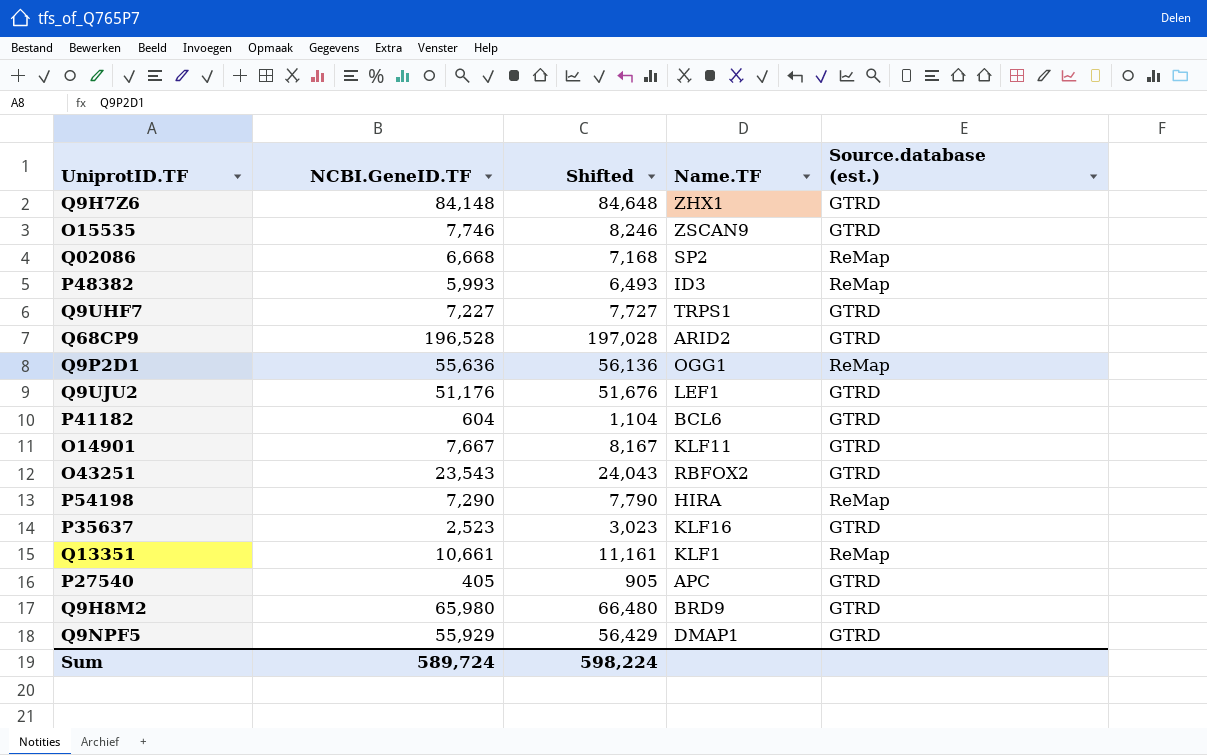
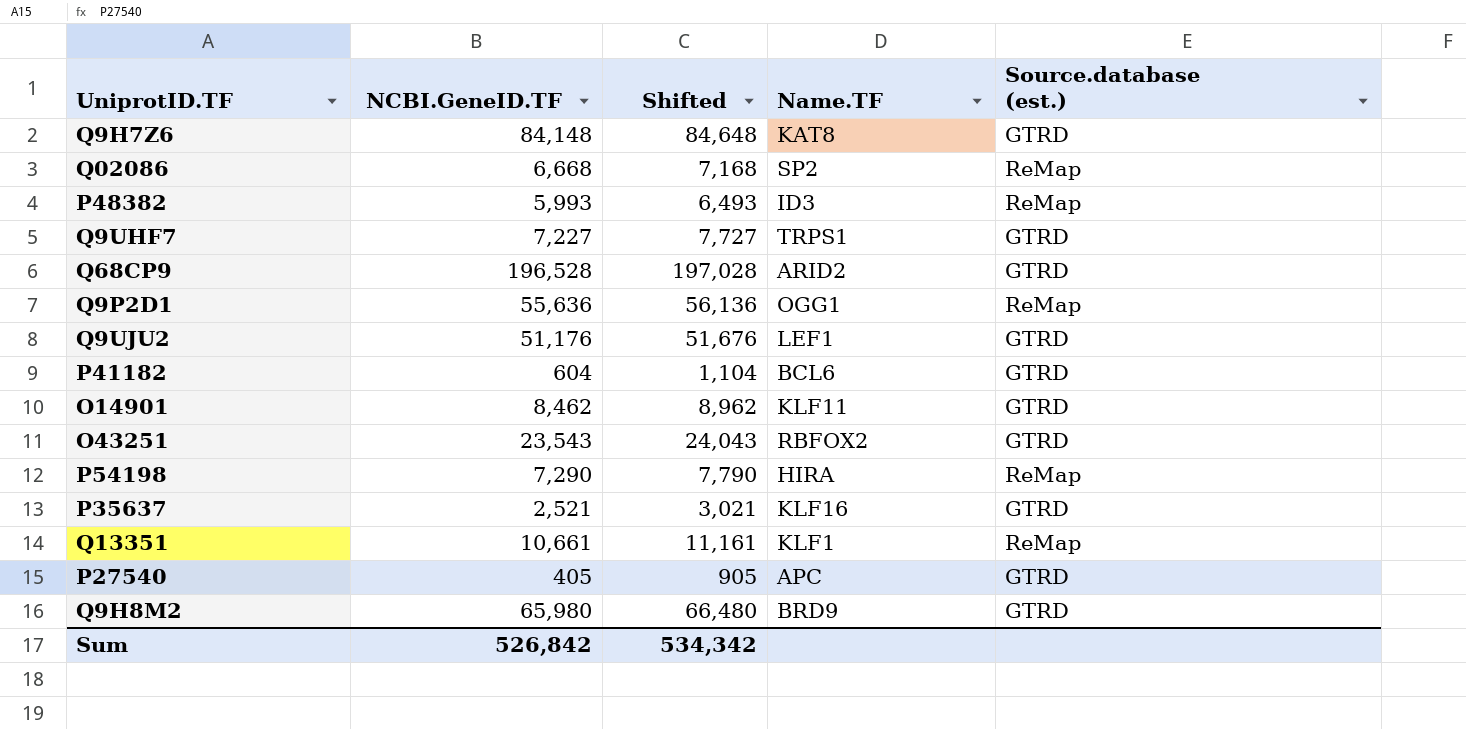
row O15535: 7,746 | 8,246 | ZSCAN9 | GTRD -> none
row Q9NPF5: 55,929 | 56,429 | DMAP1 | GTRD -> none
Q9H7Z6 | Name.TF: ZHX1 -> KAT8
O14901 | NCBI.GeneID.TF: 7,667 -> 8,462
O14901 | Shifted: 8,167 -> 8,962
P35637 | NCBI.GeneID.TF: 2,523 -> 2,521
P35637 | Shifted: 3,023 -> 3,021
Sum | NCBI.GeneID.TF: 589,724 -> 526,842
Sum | Shifted: 598,224 -> 534,342

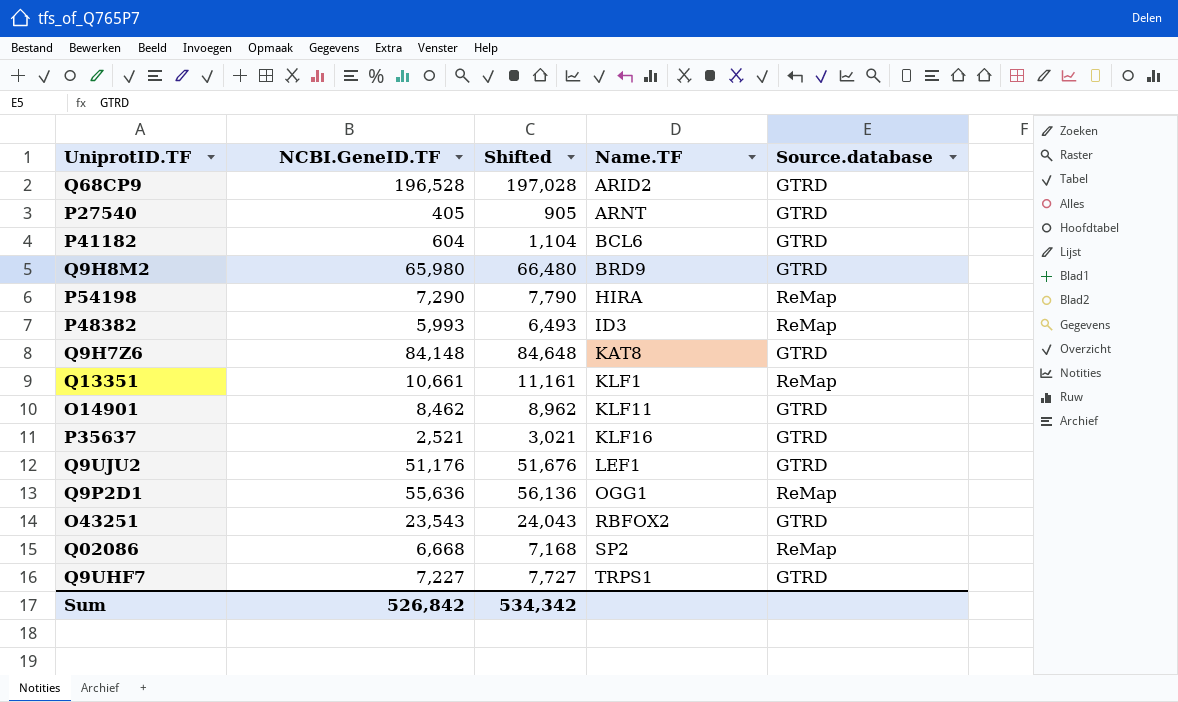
row order: none -> Name.TF ascending
column name: Source.database (est.) -> Source.database
P27540 | Name.TF: APC -> ARNT

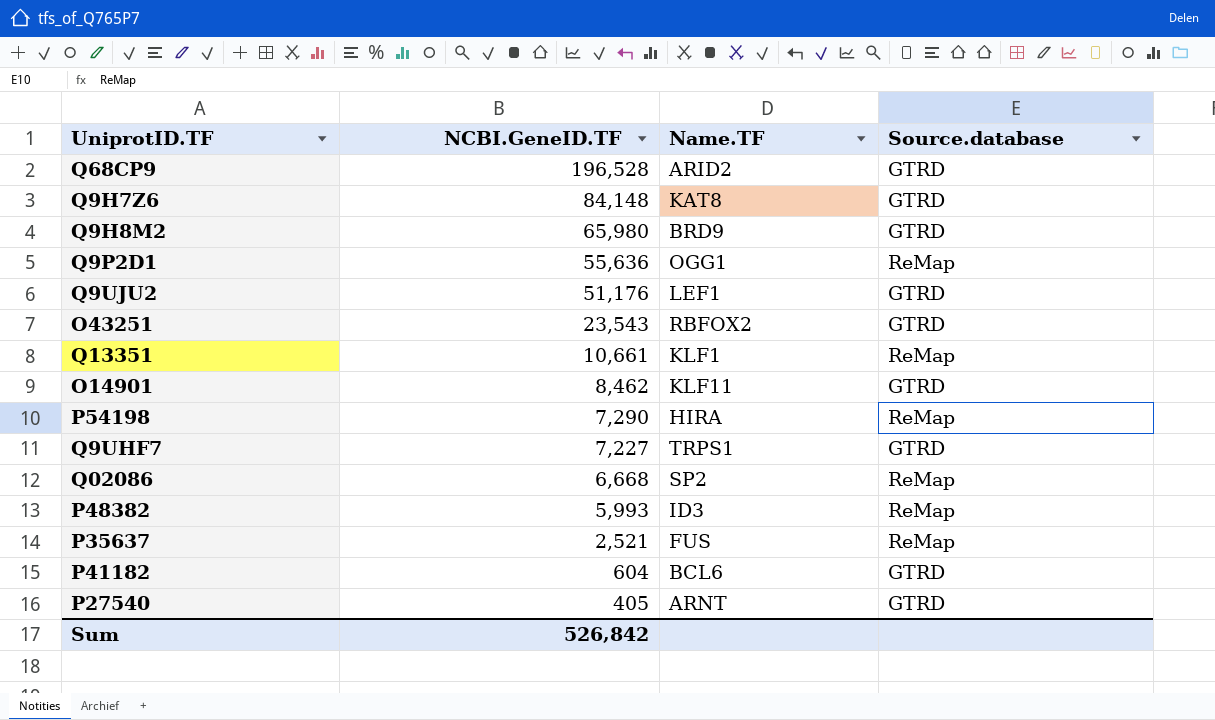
row order: Name.TF ascending -> NCBI.GeneID.TF descending
column Shifted | formula: [NCBI.GeneID.TF] + 500 -> none
P35637 | Name.TF: KLF16 -> FUS
P35637 | Source.database: GTRD -> ReMap

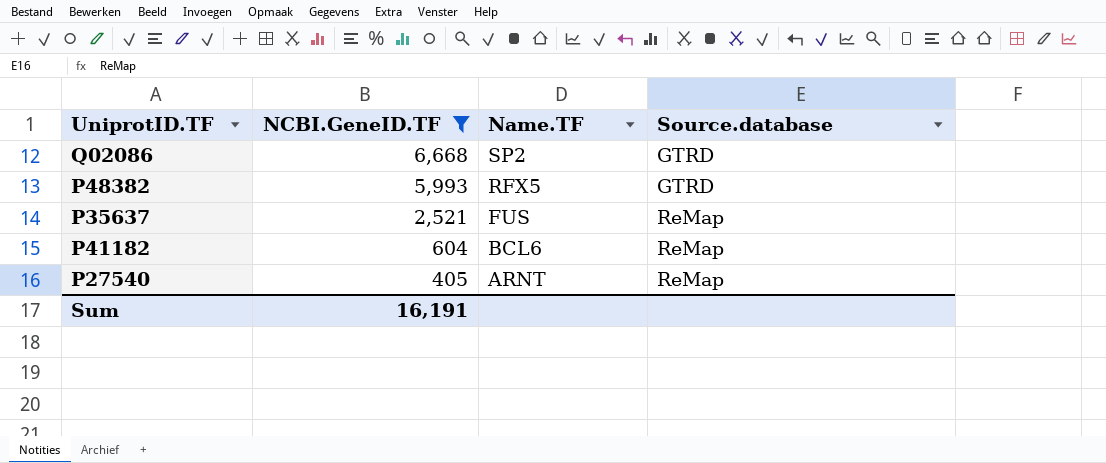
filter: none -> NCBI.GeneID.TF <= 6,668
Q02086 | Source.database: ReMap -> GTRD
P48382 | Name.TF: ID3 -> RFX5
P48382 | Source.database: ReMap -> GTRD
P41182 | Source.database: GTRD -> ReMap
P27540 | Source.database: GTRD -> ReMap
Sum | NCBI.GeneID.TF: 526,842 -> 16,191

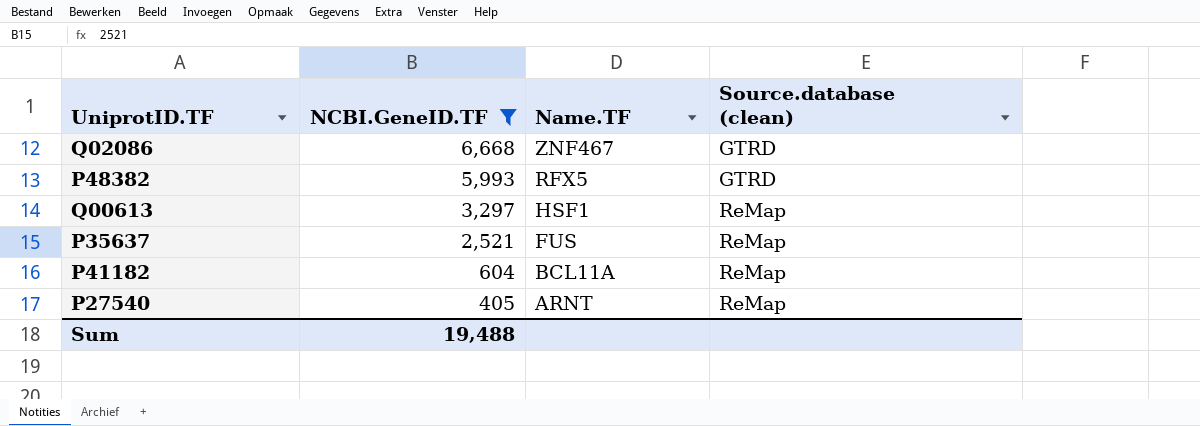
column name: Source.database -> Source.database (clean)
Q02086 | Name.TF: SP2 -> ZNF467
row Q00613: none -> 3,297 | HSF1 | ReMap
P41182 | Name.TF: BCL6 -> BCL11A
Sum | NCBI.GeneID.TF: 16,191 -> 19,488

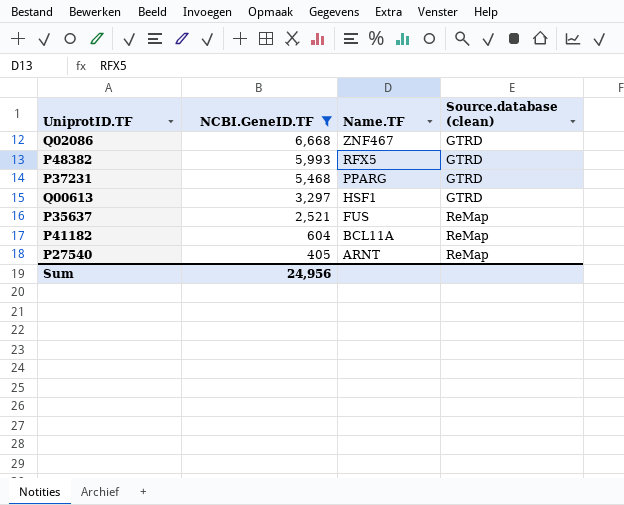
row P37231: none -> 5,468 | PPARG | GTRD
Q00613 | Source.database (clean): ReMap -> GTRD
Sum | NCBI.GeneID.TF: 19,488 -> 24,956

